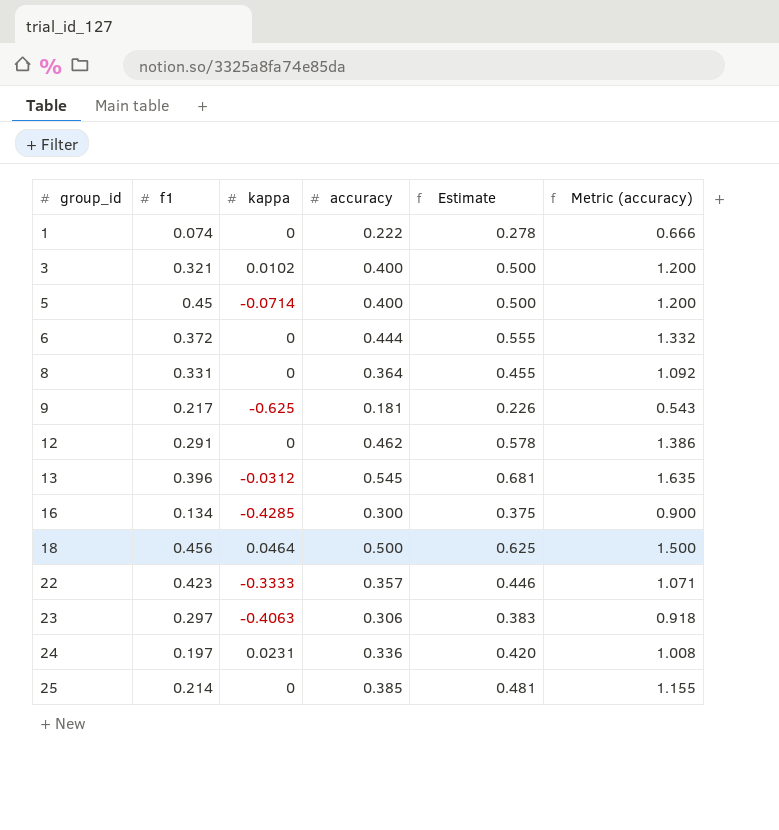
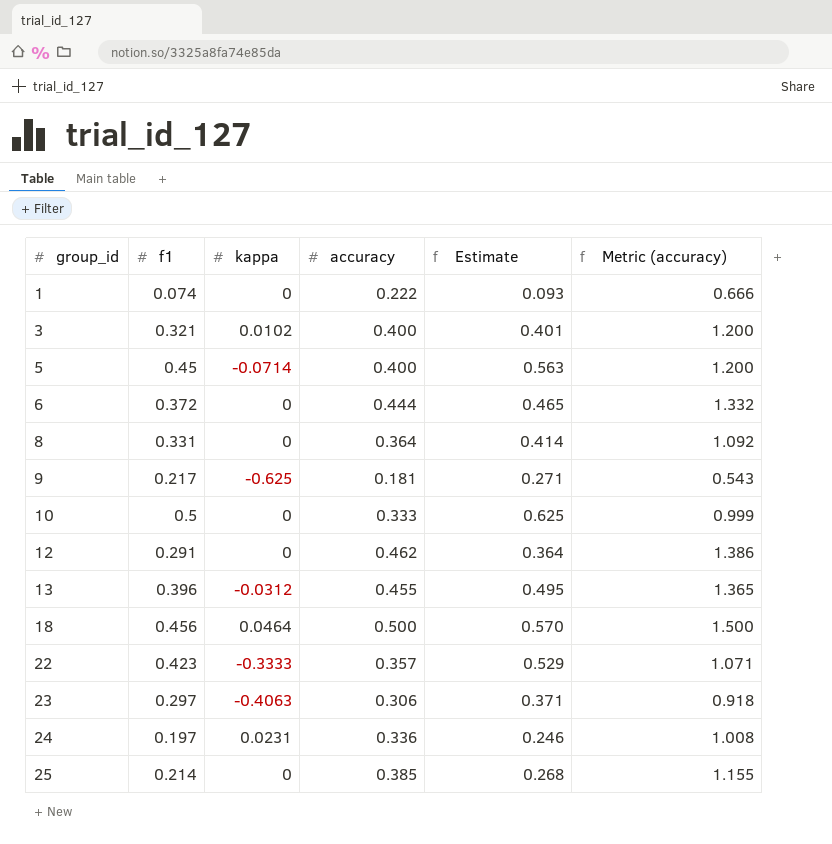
column Estimate | formula: [accuracy] * 1.25 -> [f1] * 1.25
row 16: 0.134 | -0.4285 | 0.300 | 0.375 | 0.900 -> none
row 10: none -> 0.5 | 0 | 0.333 | 0.625 | 0.999
13 | accuracy: 0.545 -> 0.455
13 | Metric (accuracy): 1.635 -> 1.365

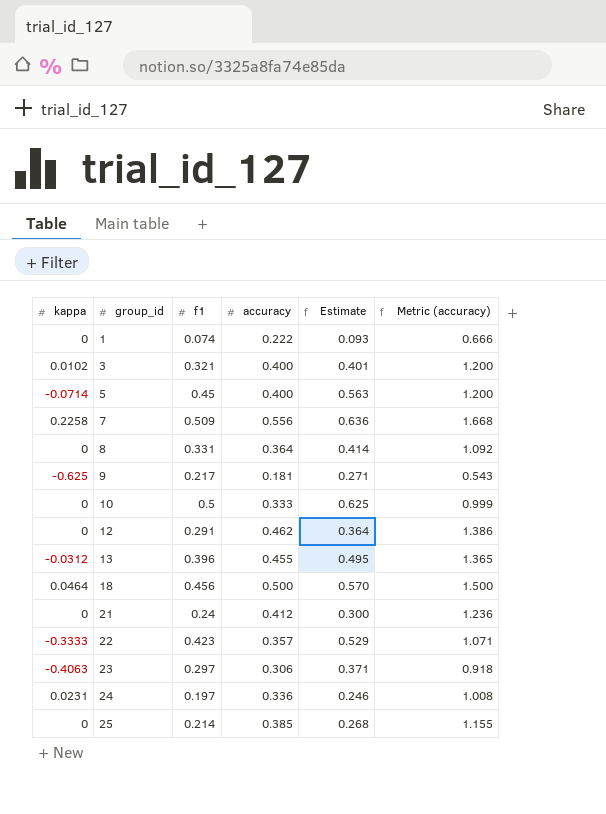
column kappa | position: 3 -> 1
row 6: 0.372 | 0 | 0.444 | 0.465 | 1.332 -> none
row 7: none -> 0.2258 | 0.509 | 0.556 | 0.636 | 1.668
row 21: none -> 0 | 0.24 | 0.412 | 0.300 | 1.236

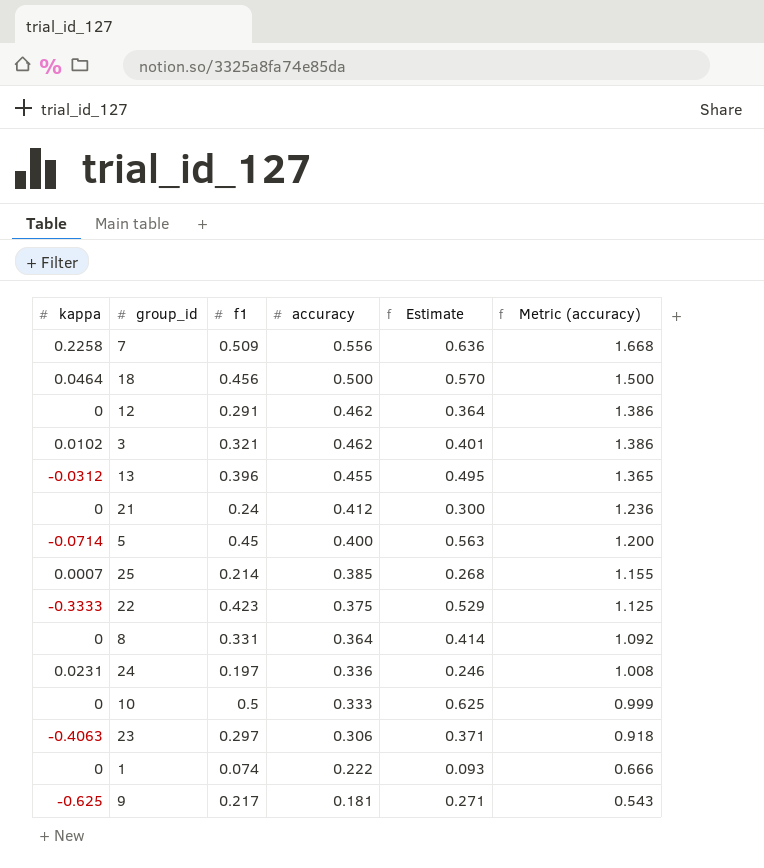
row order: group_id ascending -> accuracy descending
3 | accuracy: 0.400 -> 0.462
3 | Metric (accuracy): 1.200 -> 1.386
25 | kappa: 0 -> 0.0007
22 | accuracy: 0.357 -> 0.375
22 | Metric (accuracy): 1.071 -> 1.125

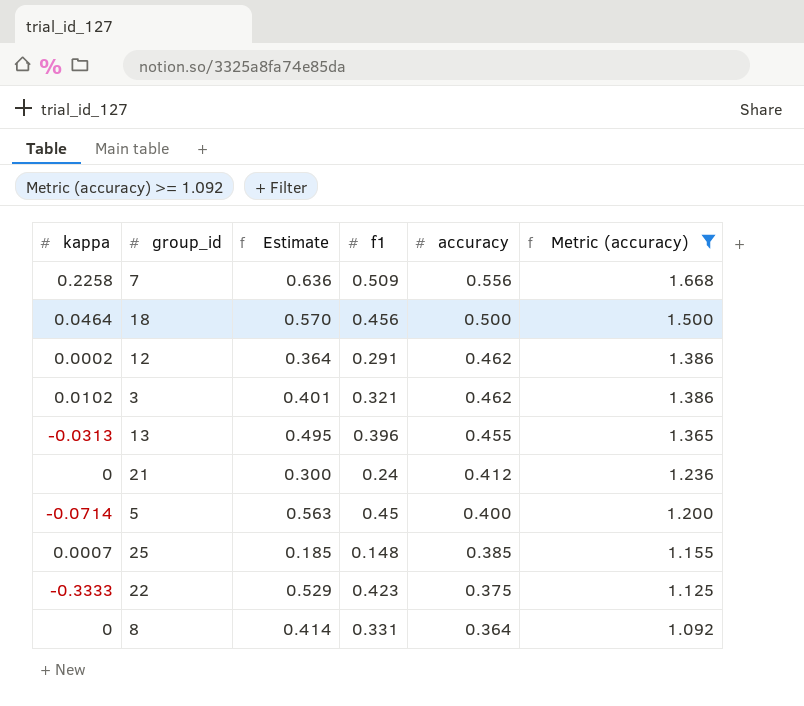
filter: none -> Metric (accuracy) >= 1.092
column Estimate | position: 5 -> 3
12 | kappa: 0 -> 0.0002
13 | kappa: -0.0312 -> -0.0313
25 | Estimate: 0.268 -> 0.185
25 | f1: 0.214 -> 0.148

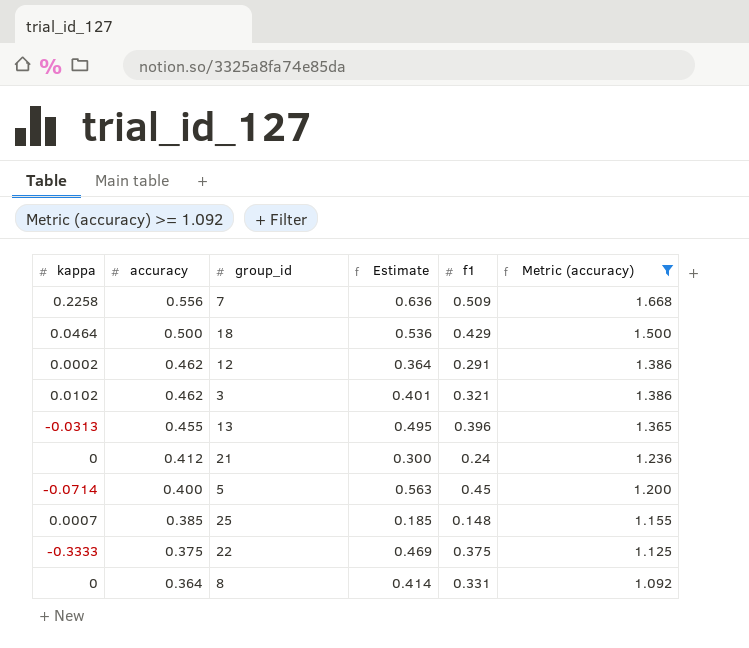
column accuracy | position: 5 -> 2
18 | Estimate: 0.570 -> 0.536
18 | f1: 0.456 -> 0.429
22 | Estimate: 0.529 -> 0.469
22 | f1: 0.423 -> 0.375

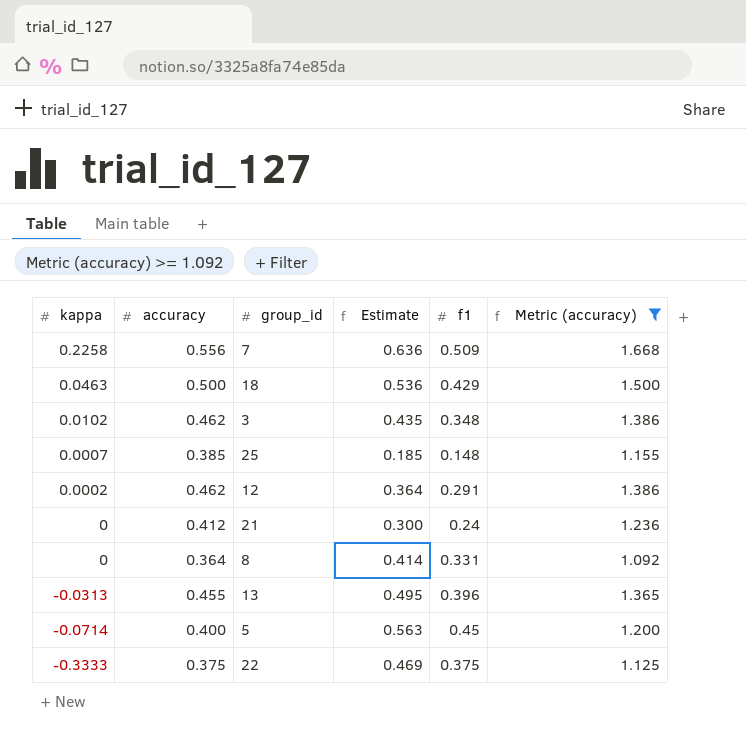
row order: accuracy descending -> kappa descending
18 | kappa: 0.0464 -> 0.0463
3 | Estimate: 0.401 -> 0.435
3 | f1: 0.321 -> 0.348

